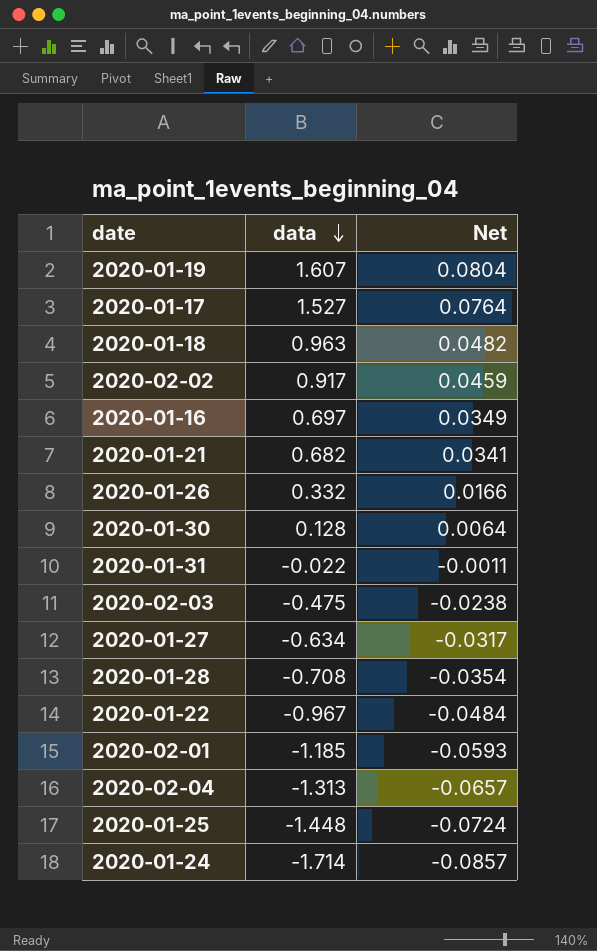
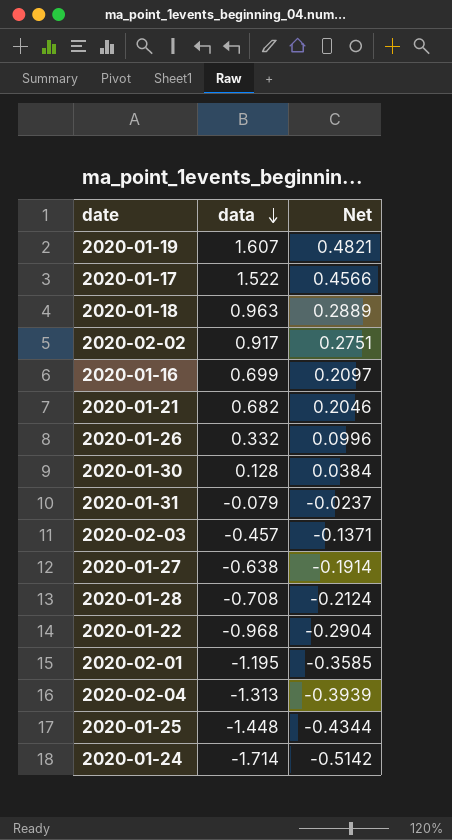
column Net | formula: [data] * 0.05 -> [data] * 0.3
2020-01-17 | data: 1.527 -> 1.522
2020-01-16 | data: 0.697 -> 0.699
2020-01-31 | data: -0.022 -> -0.079
2020-02-03 | data: -0.475 -> -0.457
2020-01-27 | data: -0.634 -> -0.638
2020-01-22 | data: -0.967 -> -0.968
2020-02-01 | data: -1.185 -> -1.195

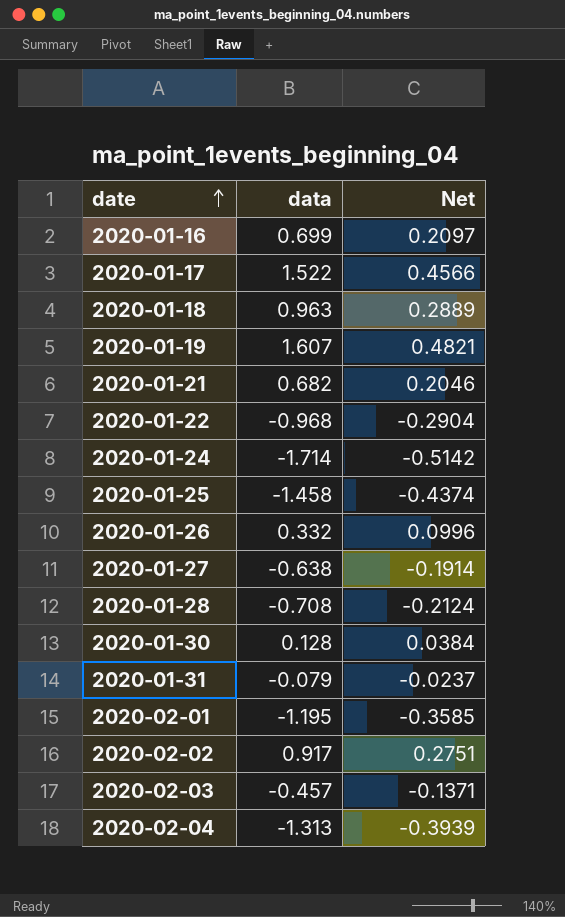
row order: data descending -> date ascending
2020-01-25 | data: -1.448 -> -1.458
2020-01-25 | Net: -0.4344 -> -0.4374

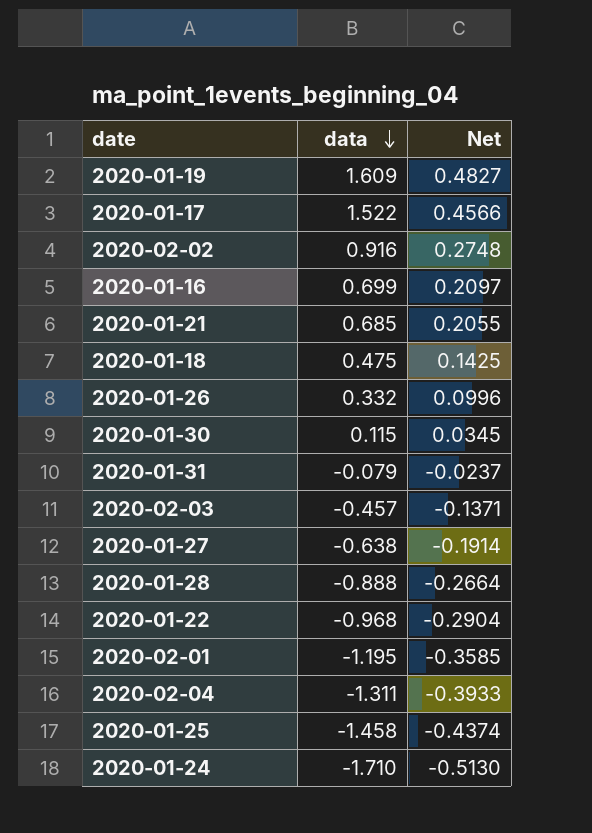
row order: date ascending -> data descending
2020-01-19 | data: 1.607 -> 1.609
2020-01-19 | Net: 0.4821 -> 0.4827
2020-02-02 | data: 0.917 -> 0.916
2020-02-02 | Net: 0.2751 -> 0.2748
2020-01-21 | data: 0.682 -> 0.685
2020-01-21 | Net: 0.2046 -> 0.2055
2020-01-18 | data: 0.963 -> 0.475
2020-01-18 | Net: 0.2889 -> 0.1425
2020-01-30 | data: 0.128 -> 0.115
2020-01-30 | Net: 0.0384 -> 0.0345
2020-01-28 | data: -0.708 -> -0.888
2020-01-28 | Net: -0.2124 -> -0.2664
2020-02-04 | data: -1.313 -> -1.311
2020-02-04 | Net: -0.3939 -> -0.3933
2020-01-24 | data: -1.714 -> -1.710
2020-01-24 | Net: -0.5142 -> -0.5130

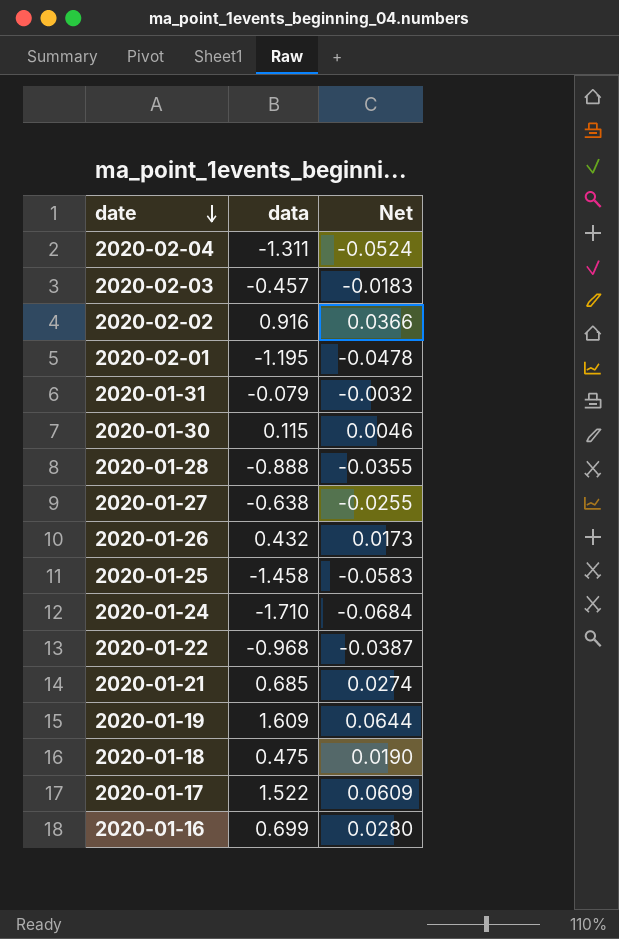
row order: data descending -> date descending
column Net | formula: [data] * 0.3 -> [data] * 0.04
2020-01-26 | data: 0.332 -> 0.432

